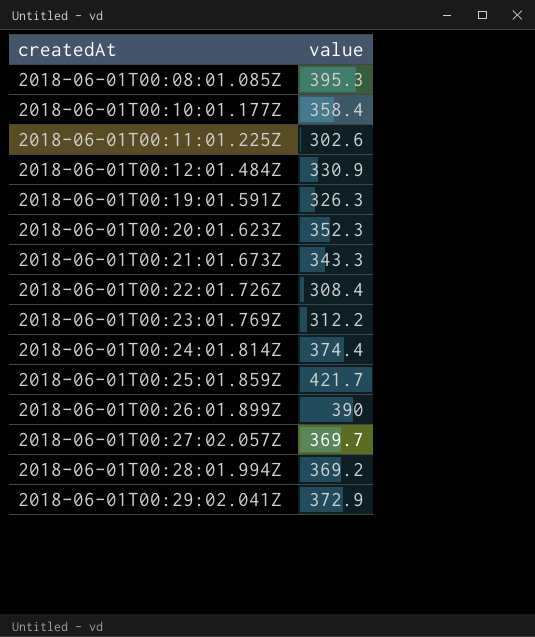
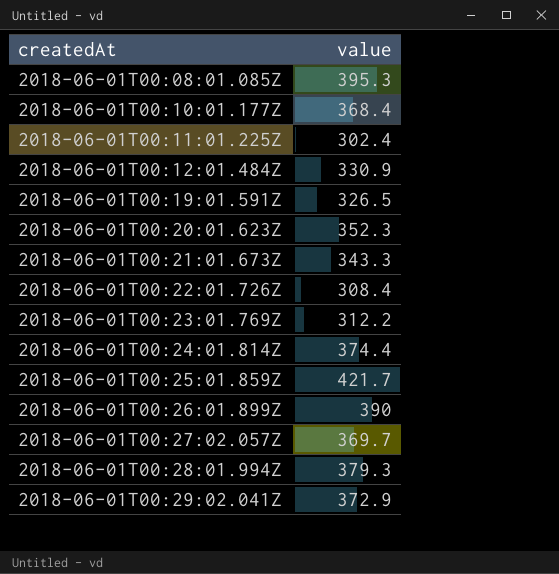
2018-06-01T00:10:01.177Z | value: 358.4 -> 368.4
2018-06-01T00:11:01.225Z | value: 302.6 -> 302.4
2018-06-01T00:19:01.591Z | value: 326.3 -> 326.5
2018-06-01T00:28:01.994Z | value: 369.2 -> 379.3

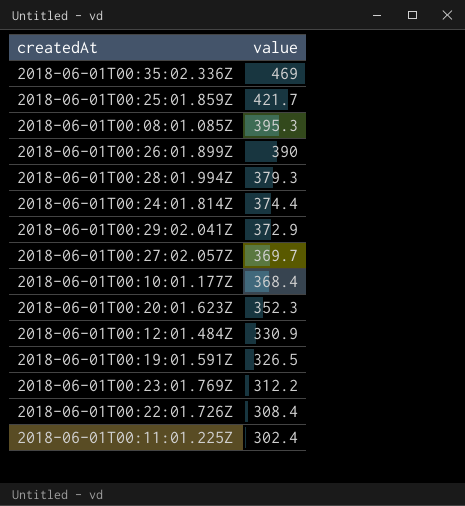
row order: createdAt ascending -> value descending
row 2018-06-01T00:21:01.673Z: 343.3 -> none
row 2018-06-01T00:35:02.336Z: none -> 469

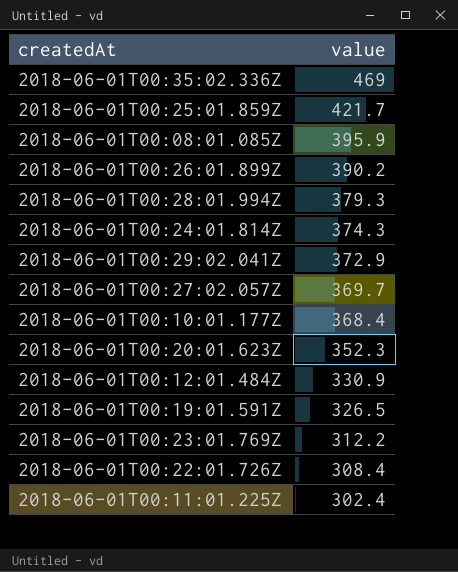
2018-06-01T00:08:01.085Z | value: 395.3 -> 395.9
2018-06-01T00:26:01.899Z | value: 390 -> 390.2
2018-06-01T00:24:01.814Z | value: 374.4 -> 374.3

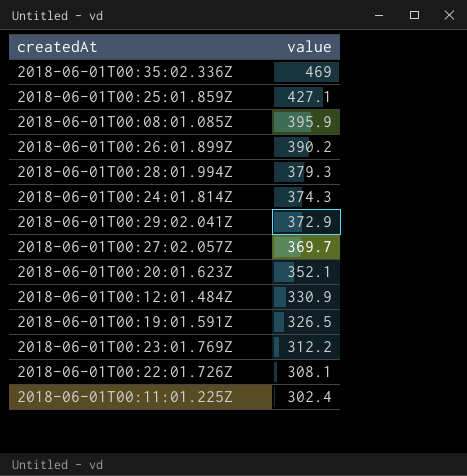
row 2018-06-01T00:10:01.177Z: 368.4 -> none
2018-06-01T00:25:01.859Z | value: 421.7 -> 427.1
2018-06-01T00:20:01.623Z | value: 352.3 -> 352.1
2018-06-01T00:22:01.726Z | value: 308.4 -> 308.1

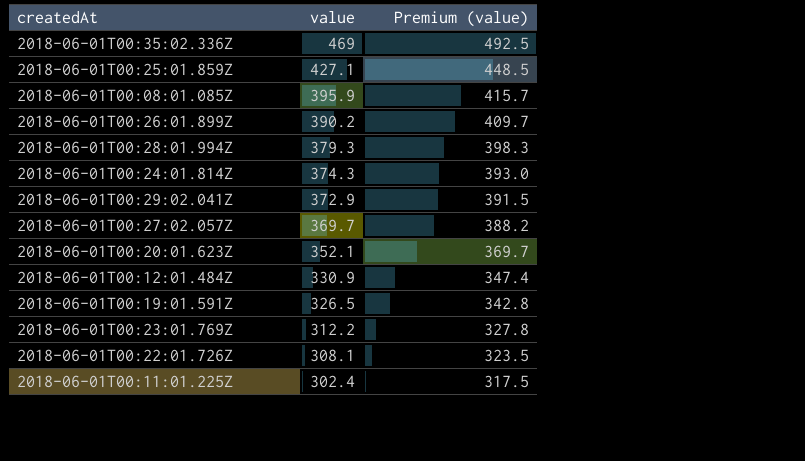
column Premium (value) | formula: none -> [value] * 1.05

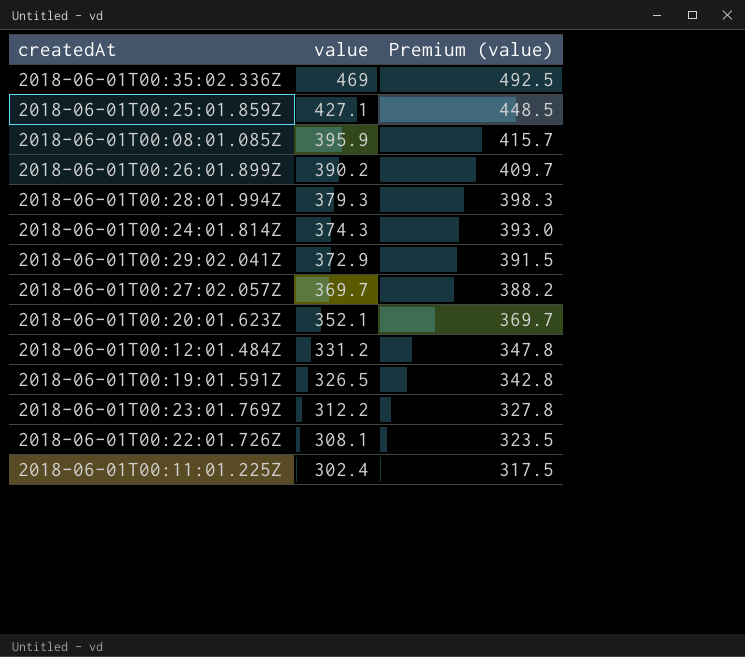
2018-06-01T00:12:01.484Z | value: 330.9 -> 331.2
2018-06-01T00:12:01.484Z | Premium (value): 347.4 -> 347.8

